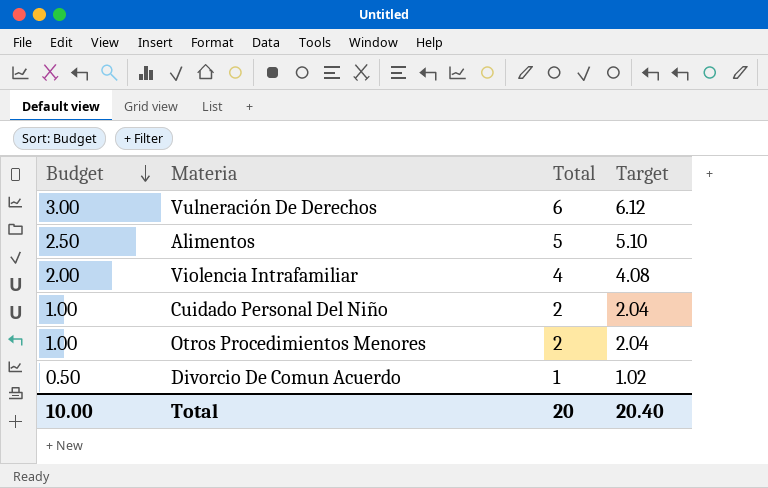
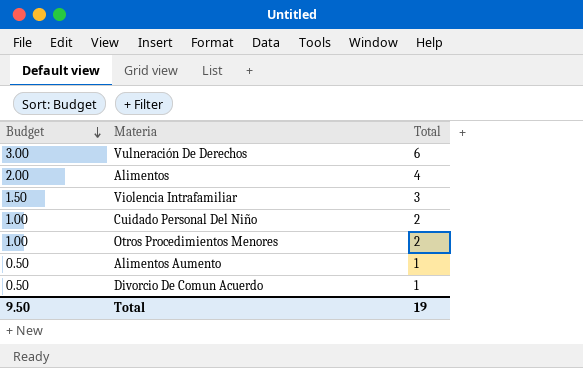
column Target | formula: [Total] * 1.02 -> none
Alimentos | Budget: 2.50 -> 2.00
Alimentos | Total: 5 -> 4
Violencia Intrafamiliar | Budget: 2.00 -> 1.50
Violencia Intrafamiliar | Total: 4 -> 3
row Alimentos Aumento: none -> 0.50 | 1
Total | Budget: 10.00 -> 9.50
Total | Total: 20 -> 19

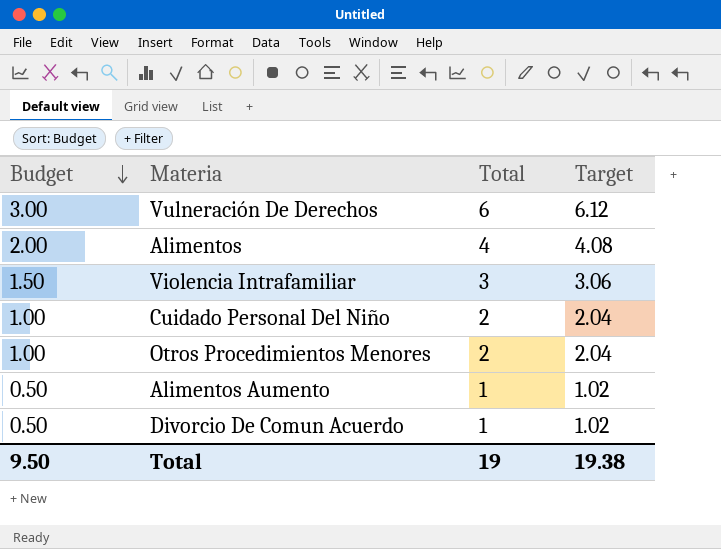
column Target | formula: none -> [Total] * 1.02

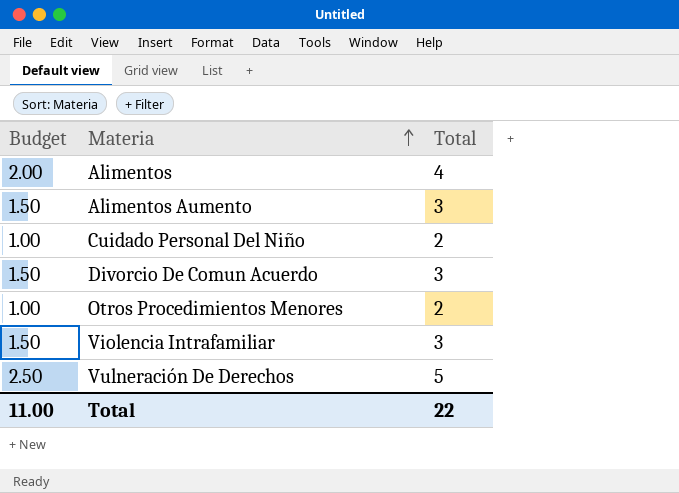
row order: Budget descending -> Materia ascending
column Target | formula: [Total] * 1.02 -> none
Alimentos Aumento | Budget: 0.50 -> 1.50
Alimentos Aumento | Total: 1 -> 3
Divorcio De Comun Acuerdo | Budget: 0.50 -> 1.50
Divorcio De Comun Acuerdo | Total: 1 -> 3
Vulneración De Derechos | Budget: 3.00 -> 2.50
Vulneración De Derechos | Total: 6 -> 5
Total | Budget: 9.50 -> 11.00
Total | Total: 19 -> 22

